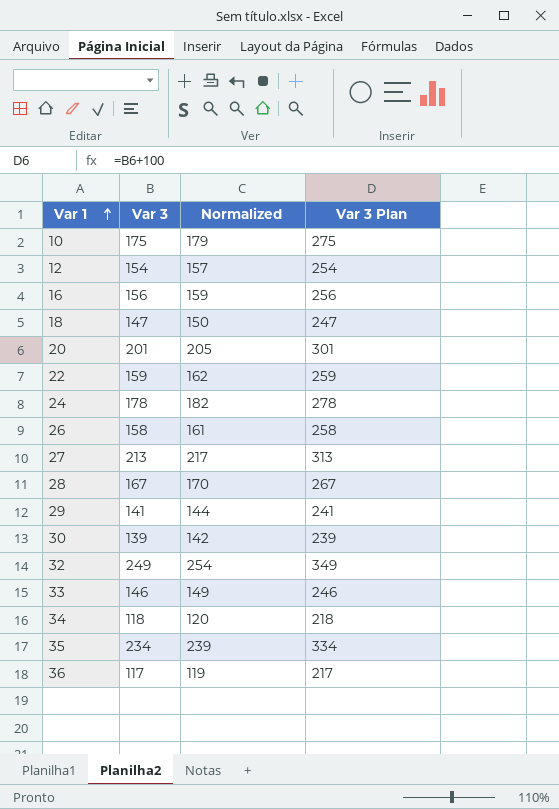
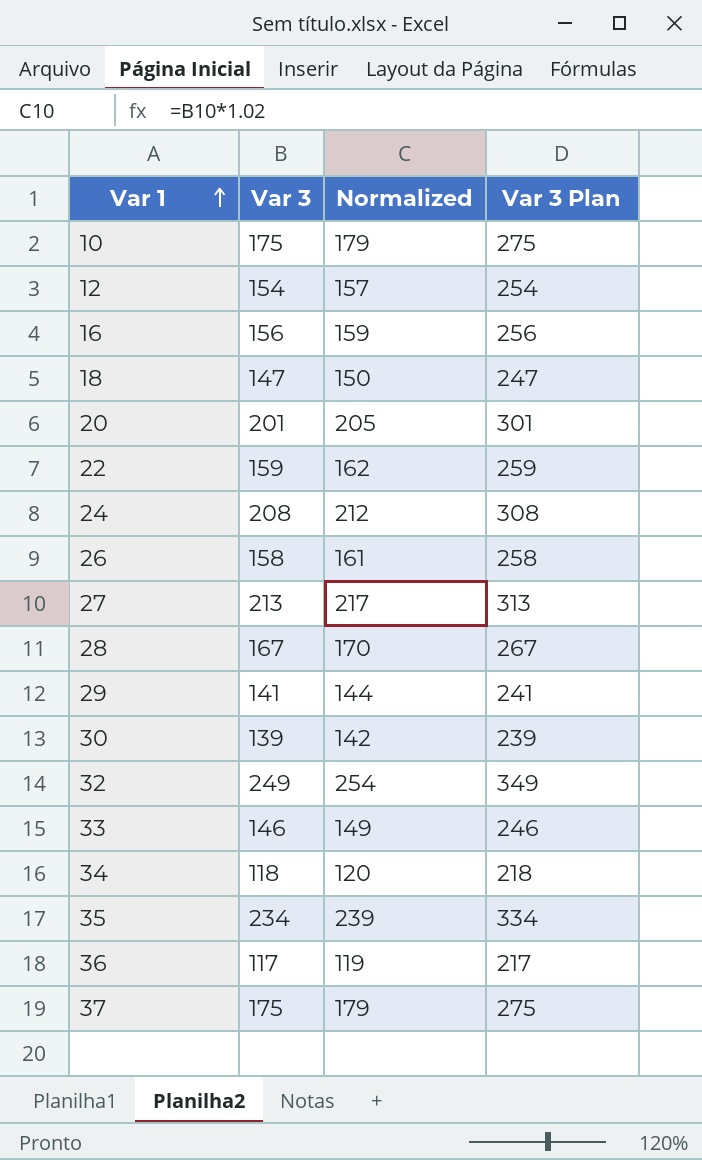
24 | Var 3: 178 -> 208
24 | Normalized: 182 -> 212
24 | Var 3 Plan: 278 -> 308
row 37: none -> 175 | 179 | 275

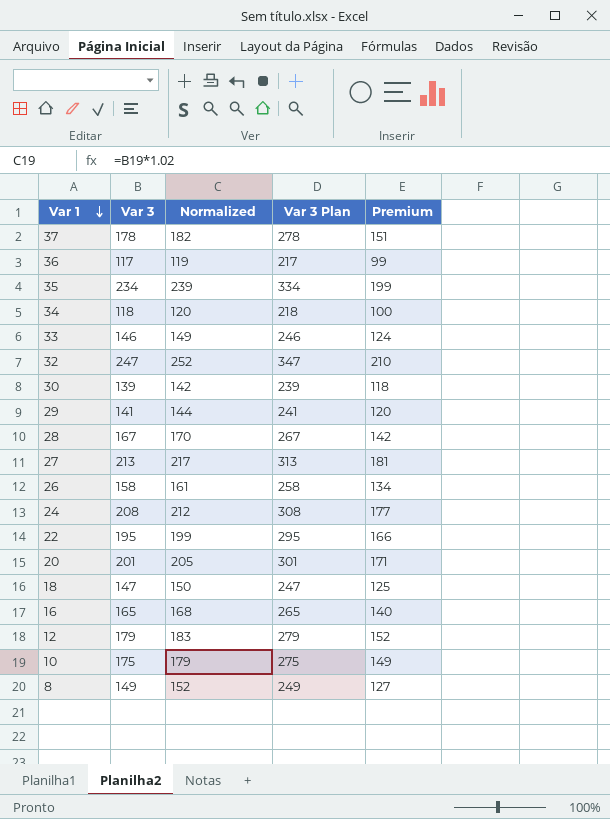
row order: Var 1 ascending -> Var 1 descending
column Premium | formula: none -> [Var 3] * 0.85
37 | Var 3: 175 -> 178
37 | Normalized: 179 -> 182
37 | Var 3 Plan: 275 -> 278
32 | Var 3: 249 -> 247
32 | Normalized: 254 -> 252
32 | Var 3 Plan: 349 -> 347
22 | Var 3: 159 -> 195
22 | Normalized: 162 -> 199
22 | Var 3 Plan: 259 -> 295
16 | Var 3: 156 -> 165
16 | Normalized: 159 -> 168
16 | Var 3 Plan: 256 -> 265
12 | Var 3: 154 -> 179
12 | Normalized: 157 -> 183
12 | Var 3 Plan: 254 -> 279
row 8: none -> 149 | 152 | 249 | 127

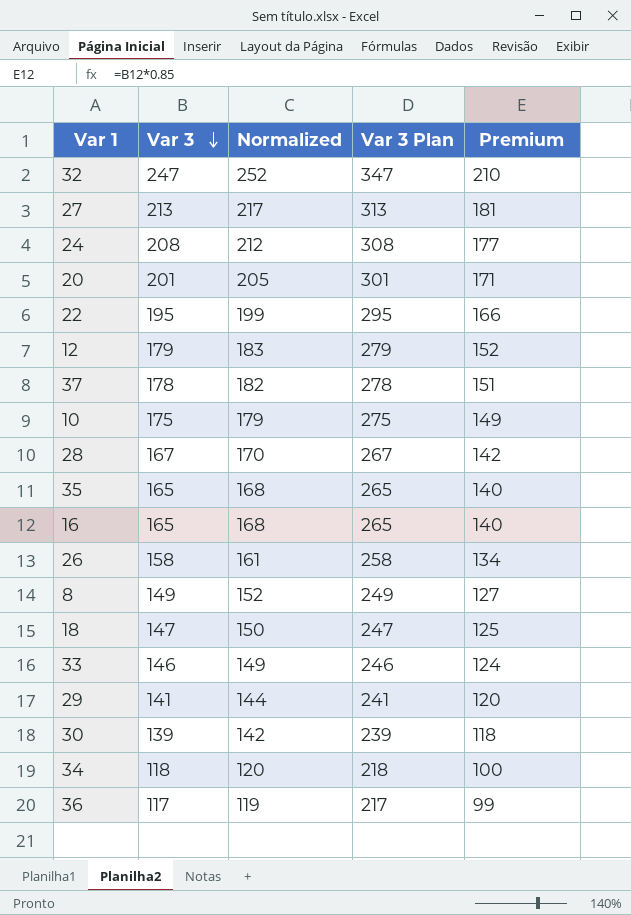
row order: Var 1 descending -> Var 3 descending
35 | Var 3: 234 -> 165
35 | Normalized: 239 -> 168
35 | Var 3 Plan: 334 -> 265
35 | Premium: 199 -> 140

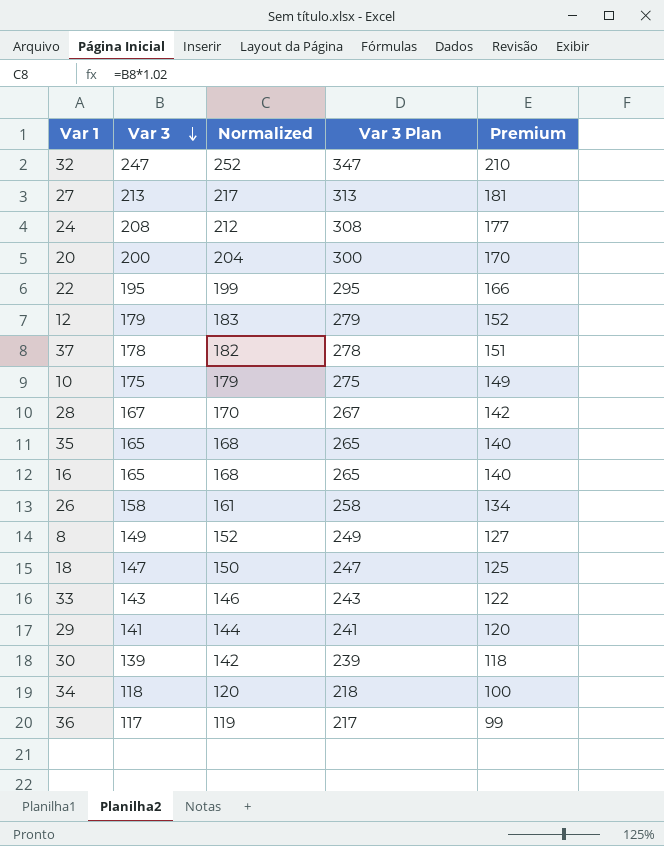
20 | Var 3: 201 -> 200
20 | Normalized: 205 -> 204
20 | Var 3 Plan: 301 -> 300
20 | Premium: 171 -> 170
33 | Var 3: 146 -> 143
33 | Normalized: 149 -> 146
33 | Var 3 Plan: 246 -> 243
33 | Premium: 124 -> 122

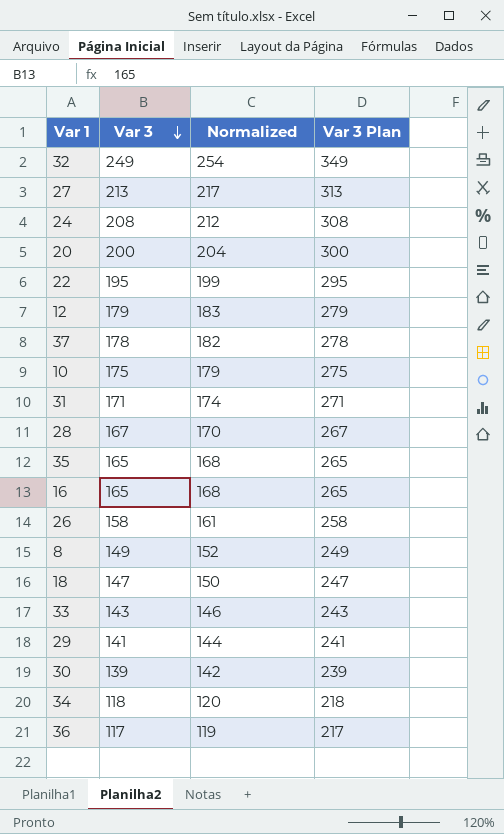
column Premium | formula: [Var 3] * 0.85 -> none
32 | Var 3: 247 -> 249
32 | Normalized: 252 -> 254
32 | Var 3 Plan: 347 -> 349
row 31: none -> 171 | 174 | 271

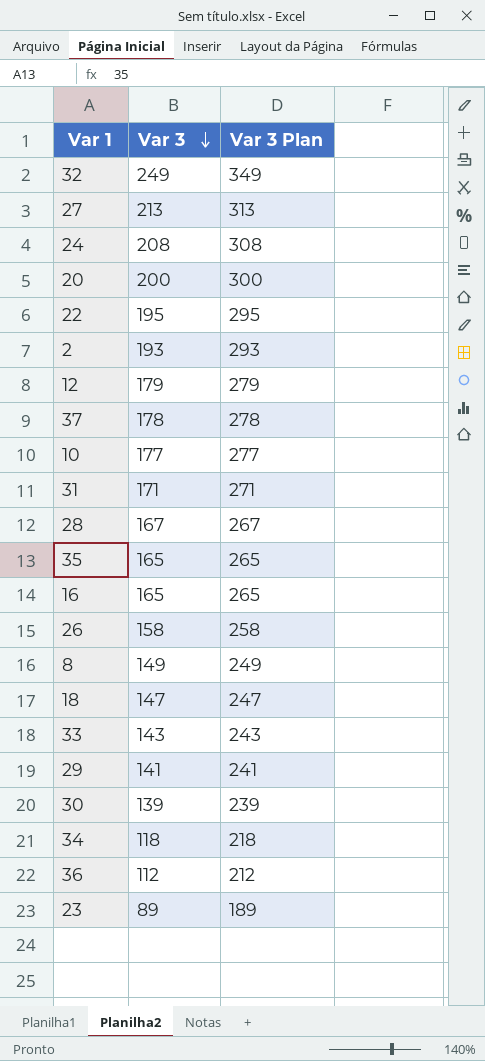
column Normalized | formula: [Var 3] * 1.02 -> none
row 2: none -> 193 | 293
10 | Var 3: 175 -> 177
10 | Var 3 Plan: 275 -> 277
36 | Var 3: 117 -> 112
36 | Var 3 Plan: 217 -> 212
row 23: none -> 89 | 189

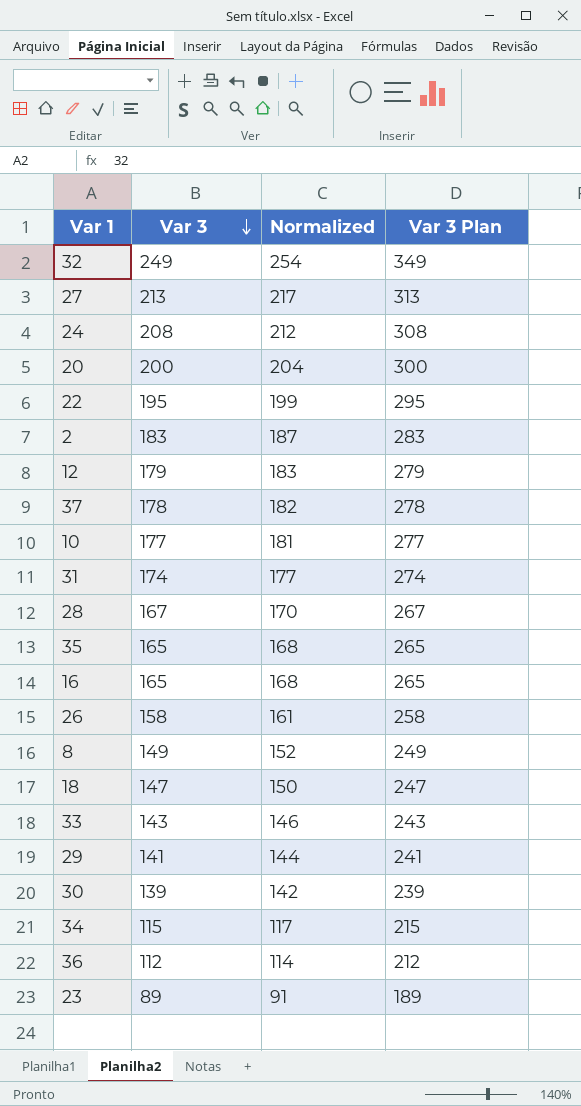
column Normalized | formula: none -> [Var 3] * 1.02
2 | Var 3: 193 -> 183
2 | Var 3 Plan: 293 -> 283
31 | Var 3: 171 -> 174
31 | Var 3 Plan: 271 -> 274
34 | Var 3: 118 -> 115
34 | Var 3 Plan: 218 -> 215

